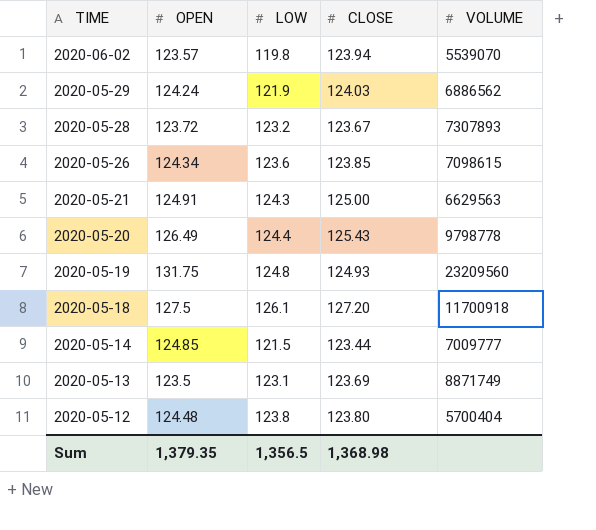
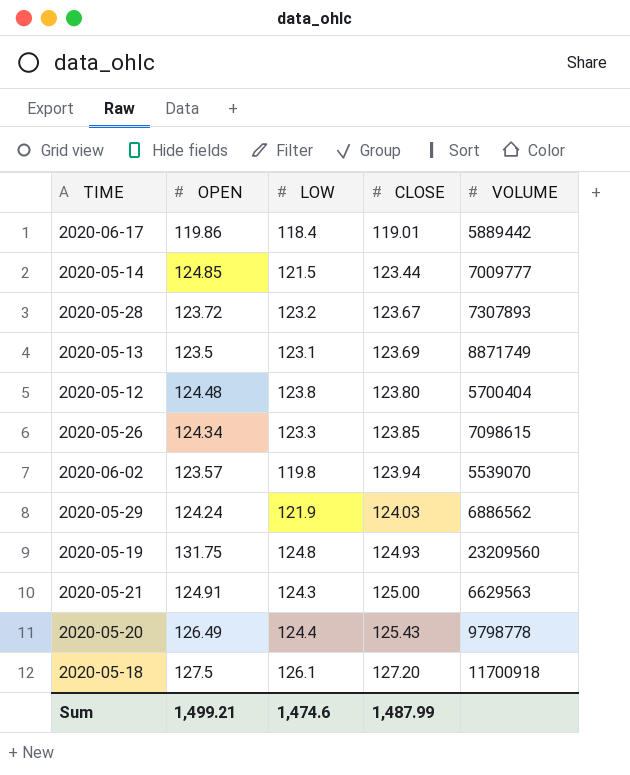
row order: TIME descending -> CLOSE ascending
row 2020-06-17: none -> 119.86 | 118.4 | 119.01 | 5889442
2020-05-26 | LOW: 123.6 -> 123.3
Sum | OPEN: 1,379.35 -> 1,499.21
Sum | LOW: 1,356.5 -> 1,474.6
Sum | CLOSE: 1,368.98 -> 1,487.99

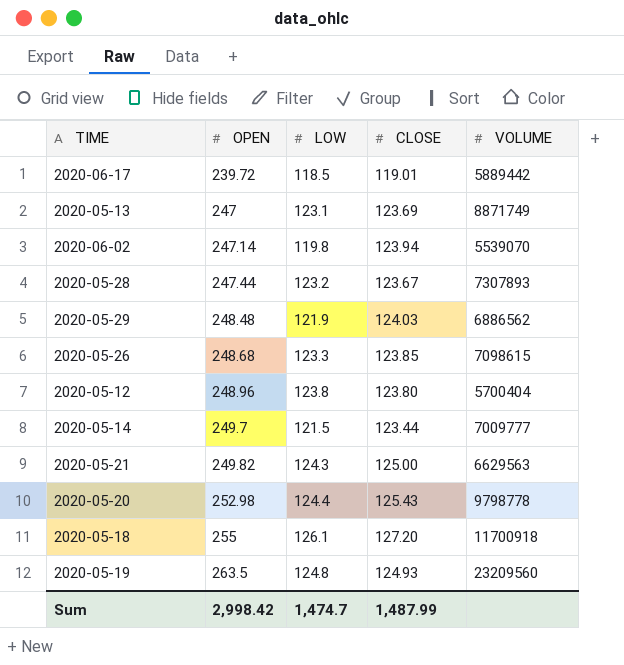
row order: CLOSE ascending -> OPEN ascending
2020-06-17 | OPEN: 119.86 -> 239.72
2020-06-17 | LOW: 118.4 -> 118.5
2020-05-13 | OPEN: 123.5 -> 247
2020-06-02 | OPEN: 123.57 -> 247.14
2020-05-28 | OPEN: 123.72 -> 247.44
2020-05-29 | OPEN: 124.24 -> 248.48
2020-05-26 | OPEN: 124.34 -> 248.68
2020-05-12 | OPEN: 124.48 -> 248.96
2020-05-14 | OPEN: 124.85 -> 249.7
2020-05-21 | OPEN: 124.91 -> 249.82
2020-05-20 | OPEN: 126.49 -> 252.98
2020-05-18 | OPEN: 127.5 -> 255
2020-05-19 | OPEN: 131.75 -> 263.5
Sum | OPEN: 1,499.21 -> 2,998.42
Sum | LOW: 1,474.6 -> 1,474.7

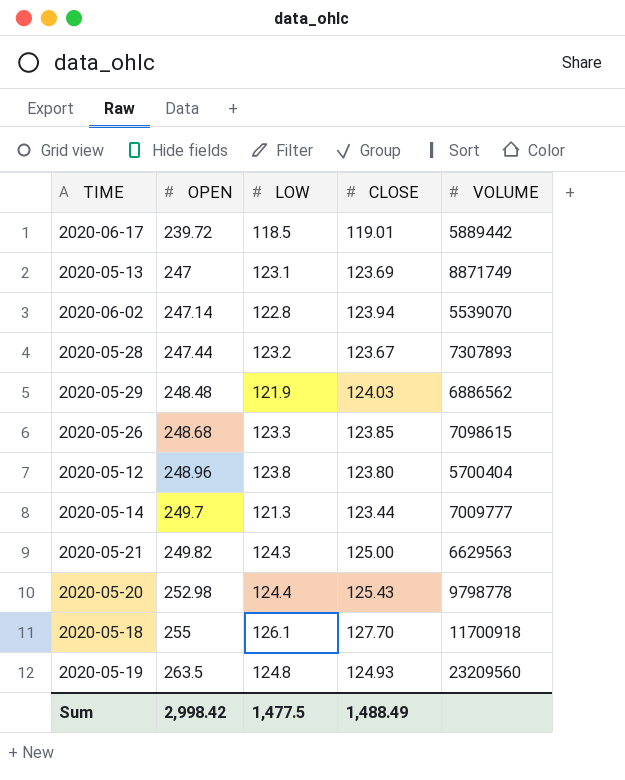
2020-06-02 | LOW: 119.8 -> 122.8
2020-05-14 | LOW: 121.5 -> 121.3
2020-05-18 | CLOSE: 127.20 -> 127.70
Sum | LOW: 1,474.7 -> 1,477.5
Sum | CLOSE: 1,487.99 -> 1,488.49

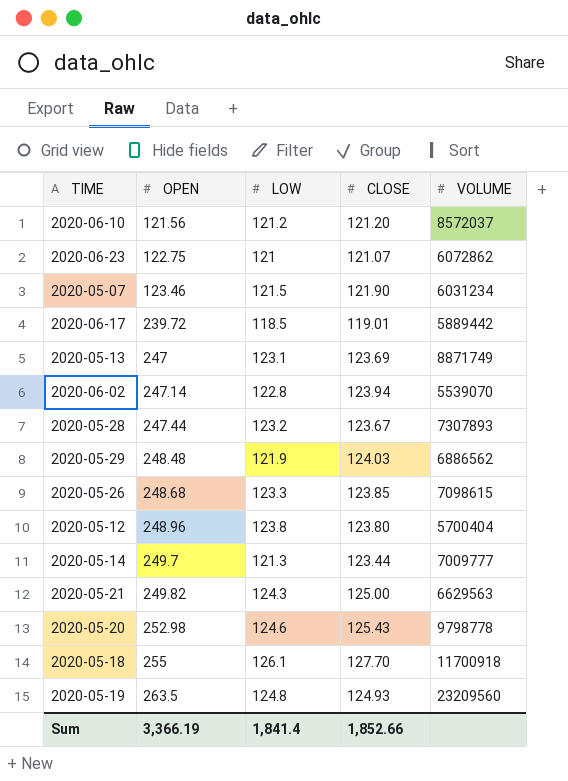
row 2020-06-10: none -> 121.56 | 121.2 | 121.20 | 8572037
row 2020-06-23: none -> 122.75 | 121 | 121.07 | 6072862
row 2020-05-07: none -> 123.46 | 121.5 | 121.90 | 6031234
2020-05-20 | LOW: 124.4 -> 124.6
Sum | OPEN: 2,998.42 -> 3,366.19
Sum | LOW: 1,477.5 -> 1,841.4
Sum | CLOSE: 1,488.49 -> 1,852.66

